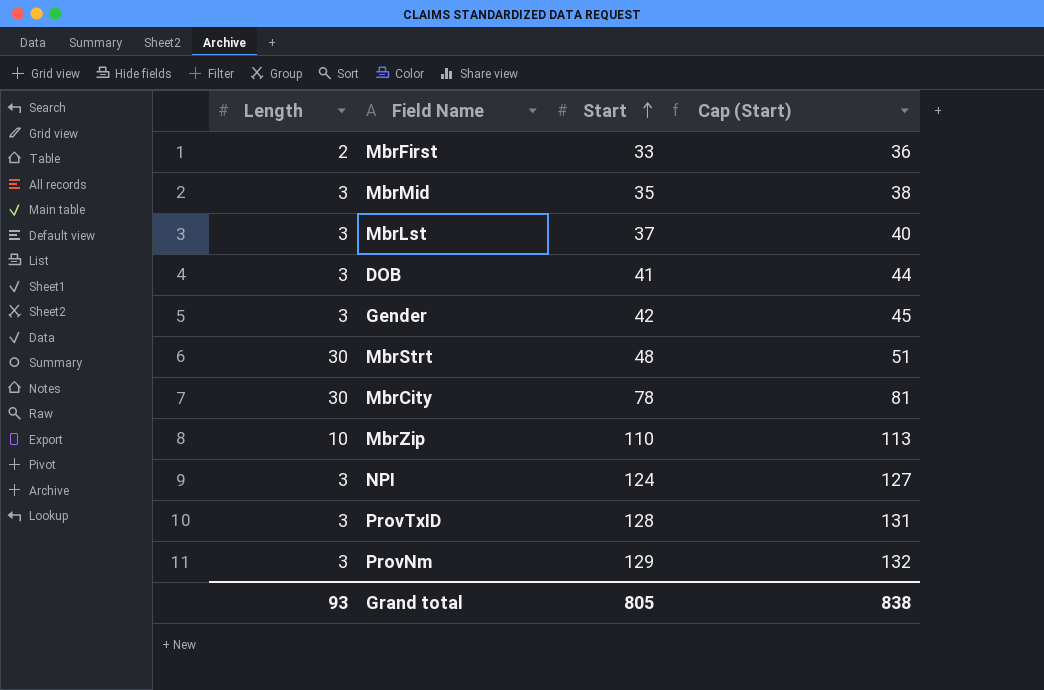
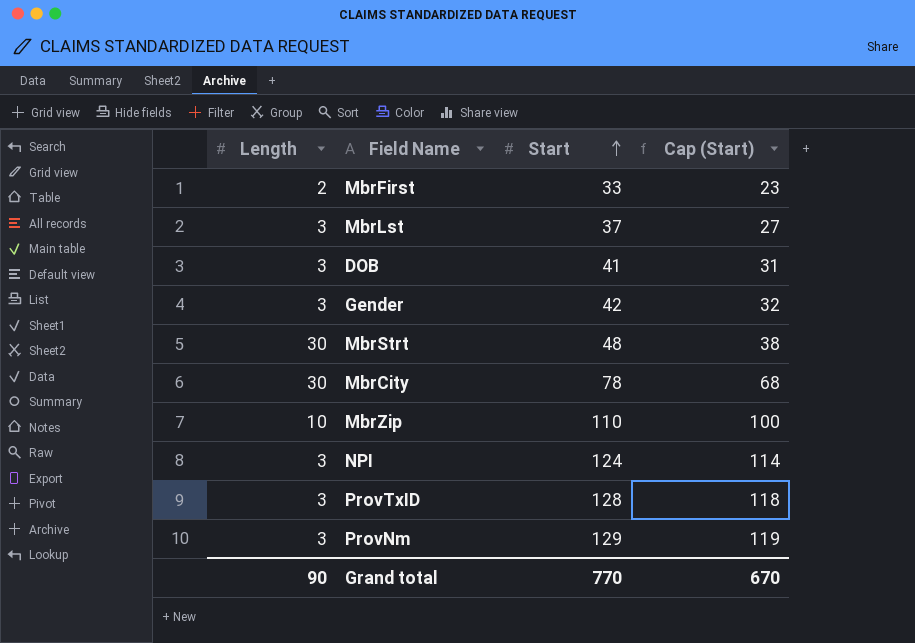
column Cap (Start) | formula: [Start] + 3 -> [Start] - 10
row MbrMid: 3 | 35 | 38 -> none
Grand total | Length: 93 -> 90
Grand total | Start: 805 -> 770
Grand total | Cap (Start): 838 -> 670

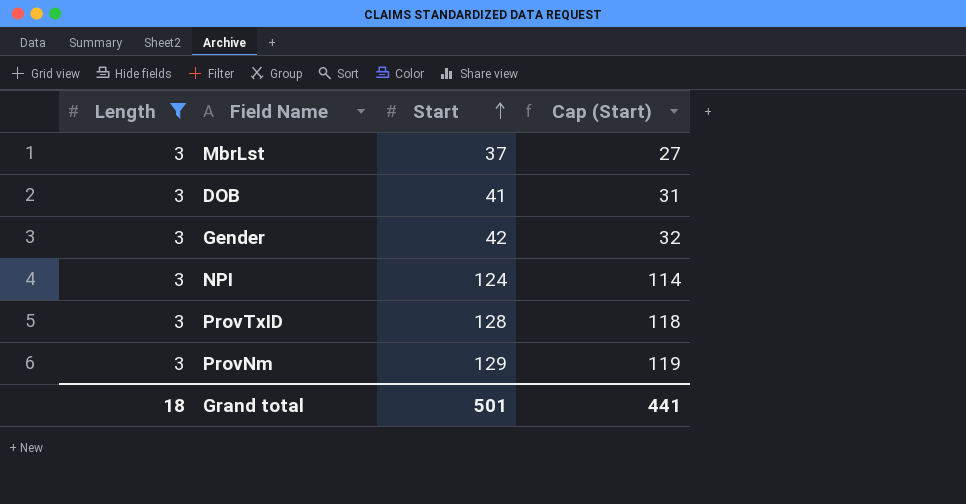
filter: none -> Length = 3
Grand total | Length: 90 -> 18
Grand total | Start: 770 -> 501
Grand total | Cap (Start): 670 -> 441

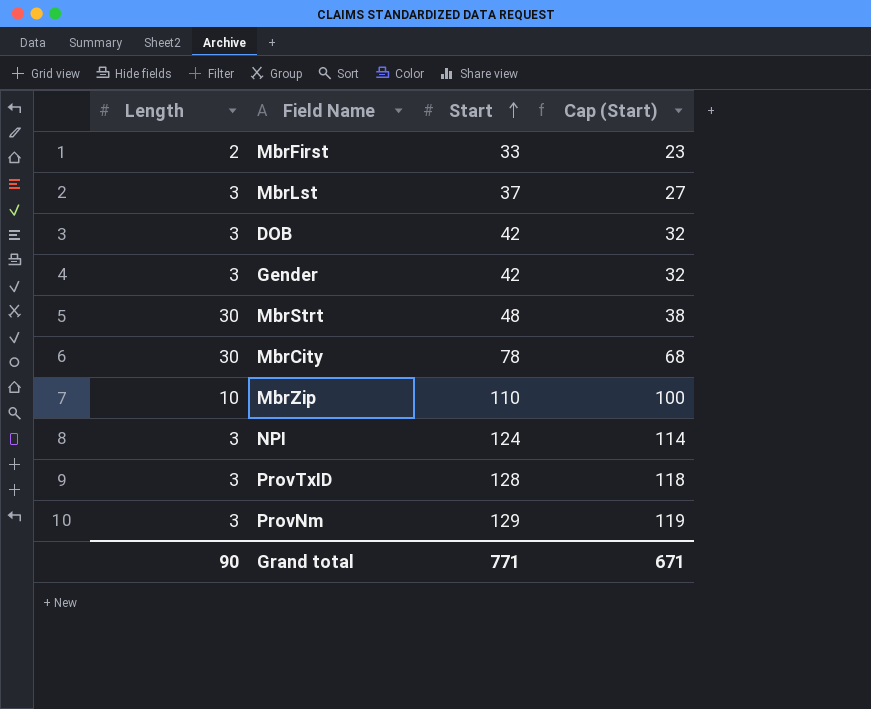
filter: Length = 3 -> none
DOB | Start: 41 -> 42
DOB | Cap (Start): 31 -> 32
Grand total | Length: 18 -> 90
Grand total | Start: 501 -> 771
Grand total | Cap (Start): 441 -> 671

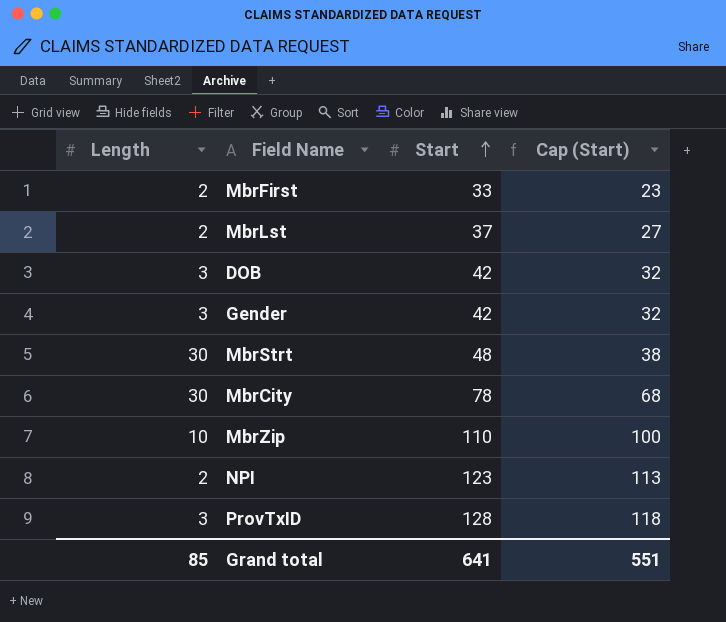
row ProvNm: 3 | 129 | 119 -> none
MbrLst | Length: 3 -> 2
NPI | Length: 3 -> 2
NPI | Start: 124 -> 123
NPI | Cap (Start): 114 -> 113
Grand total | Length: 90 -> 85
Grand total | Start: 771 -> 641
Grand total | Cap (Start): 671 -> 551

